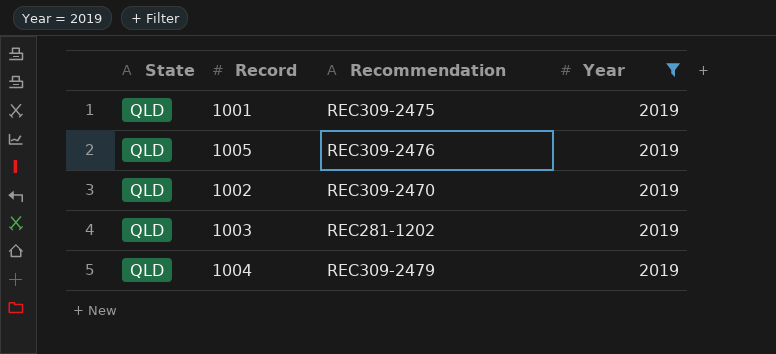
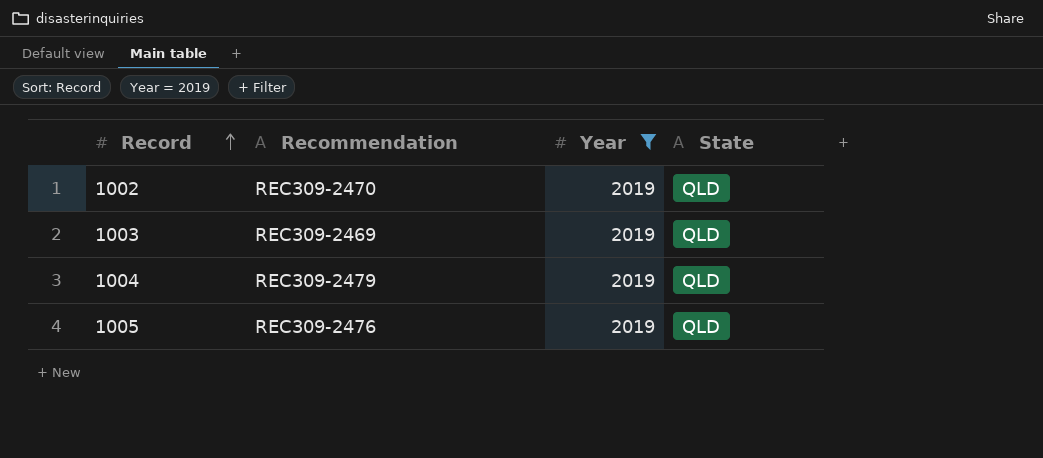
row order: none -> Record ascending
column State | position: 1 -> 4
row 1001: QLD | REC309-2475 | 2019 -> none
1003 | Recommendation: REC281-1202 -> REC309-2469

